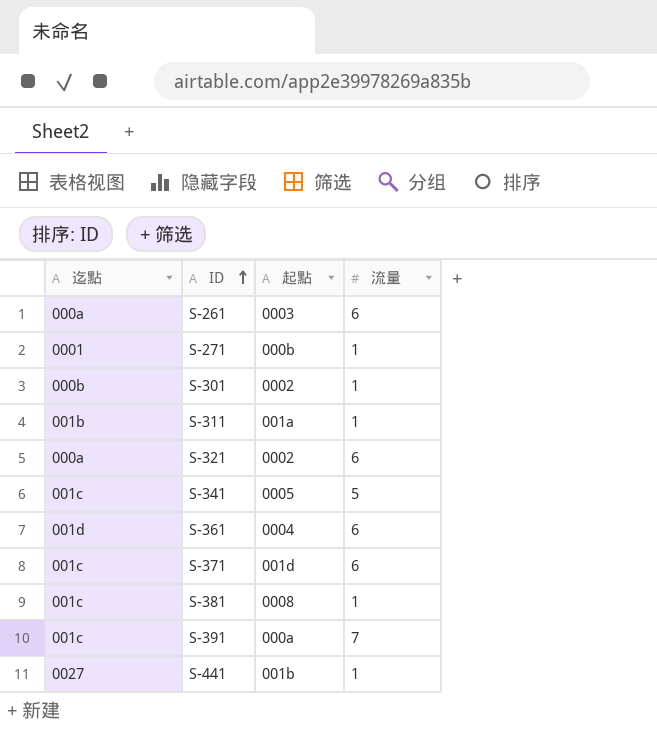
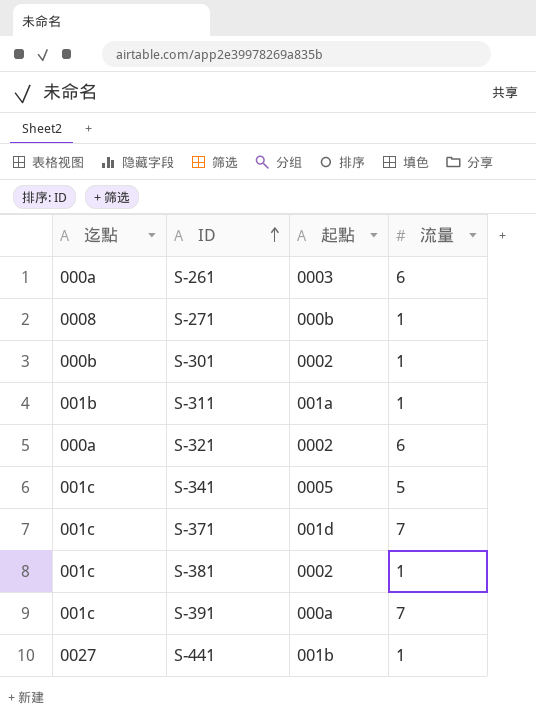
row S-361: 001d | 0004 | 6 -> none
S-271 | 迄點: 0001 -> 0008
S-371 | 流量: 6 -> 7
S-381 | 起點: 0008 -> 0002

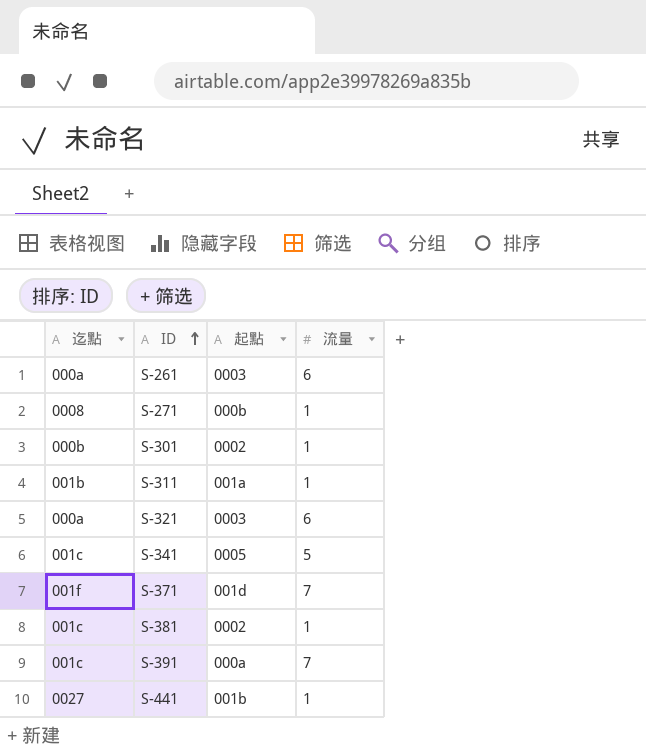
S-321 | 起點: 0002 -> 0003
S-371 | 迄點: 001c -> 001f

